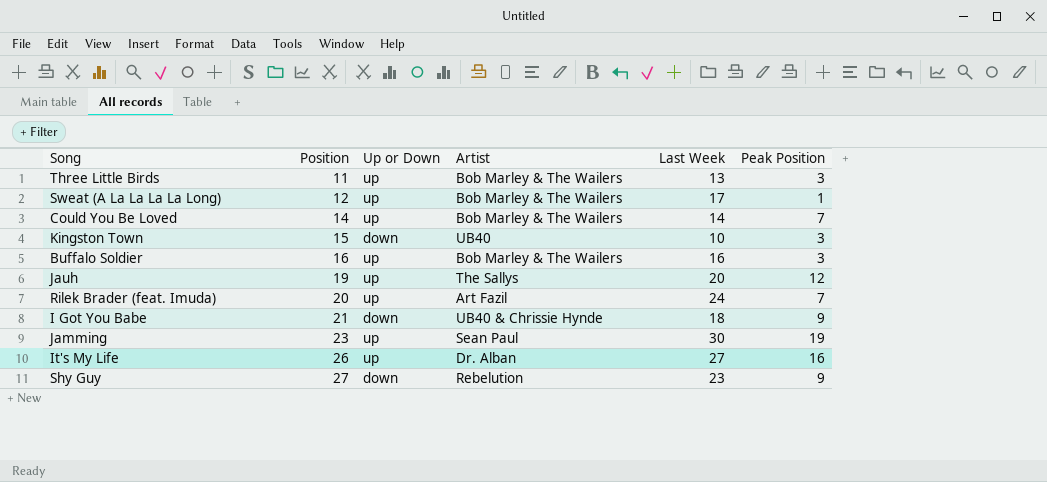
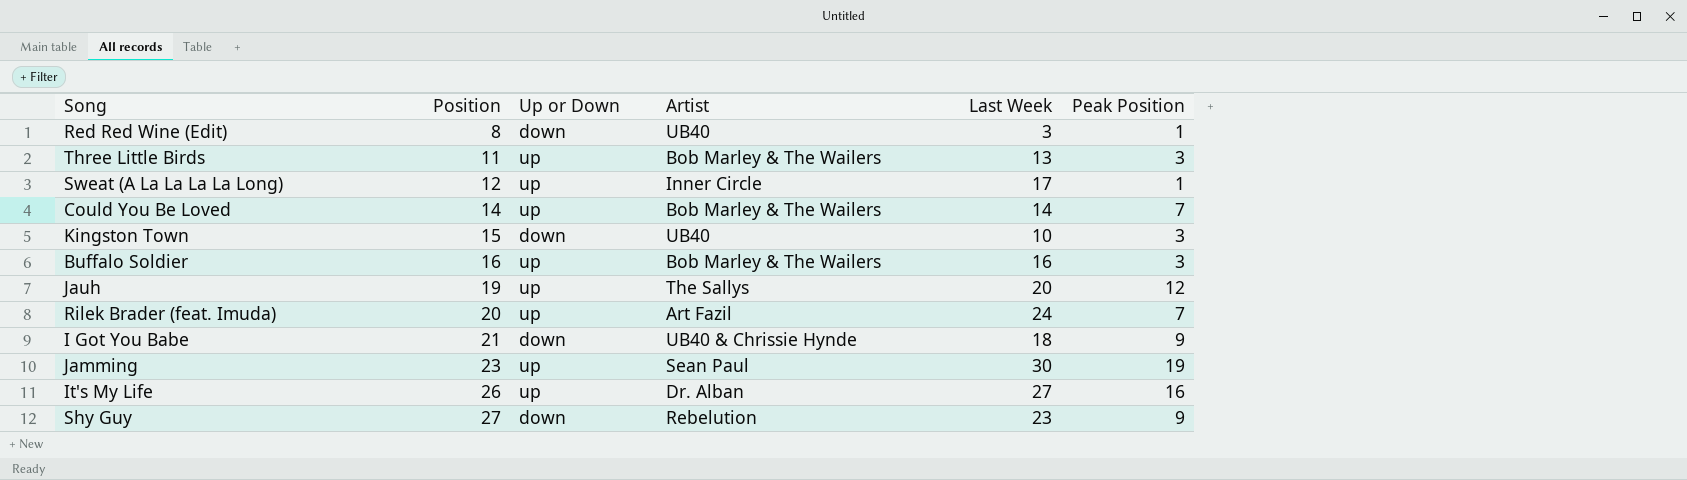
row Red Red Wine (Edit): none -> 8 | down | UB40 | 3 | 1
Sweat (A La La La La Long) | Artist: Bob Marley & The Wailers -> Inner Circle

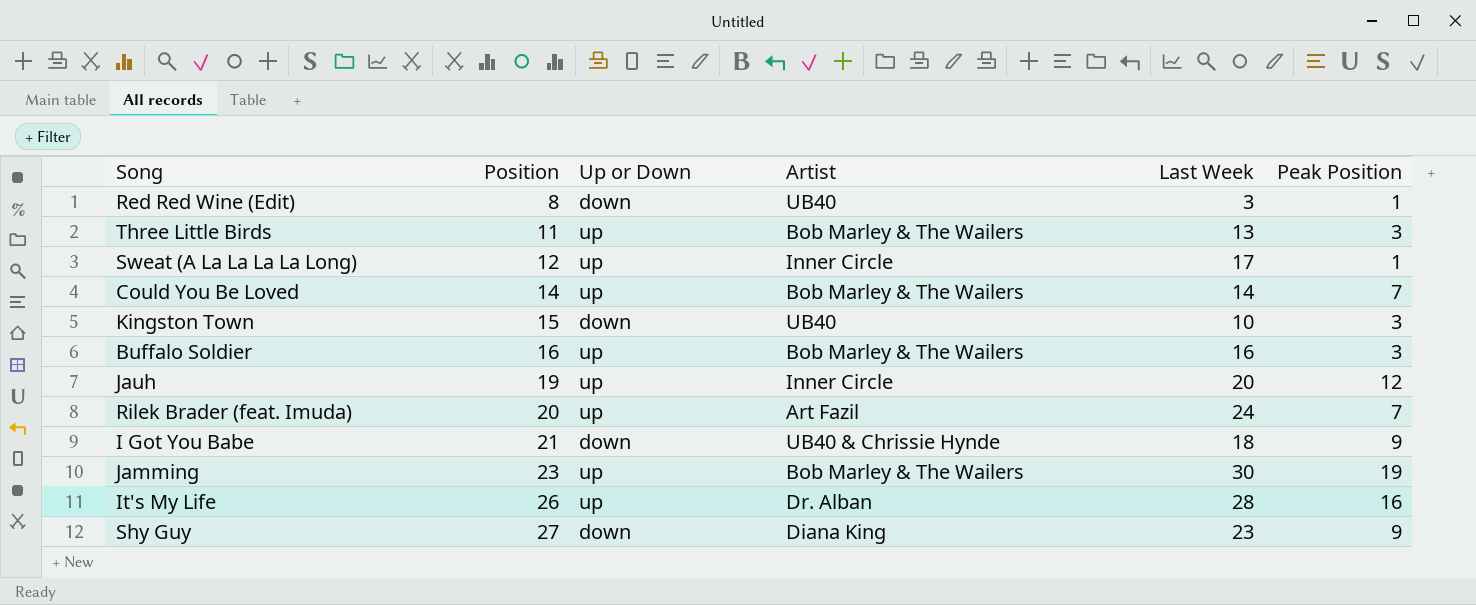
Jauh | Artist: The Sallys -> Inner Circle
Jamming | Artist: Sean Paul -> Bob Marley & The Wailers
It's My Life | Last Week: 27 -> 28
Shy Guy | Artist: Rebelution -> Diana King

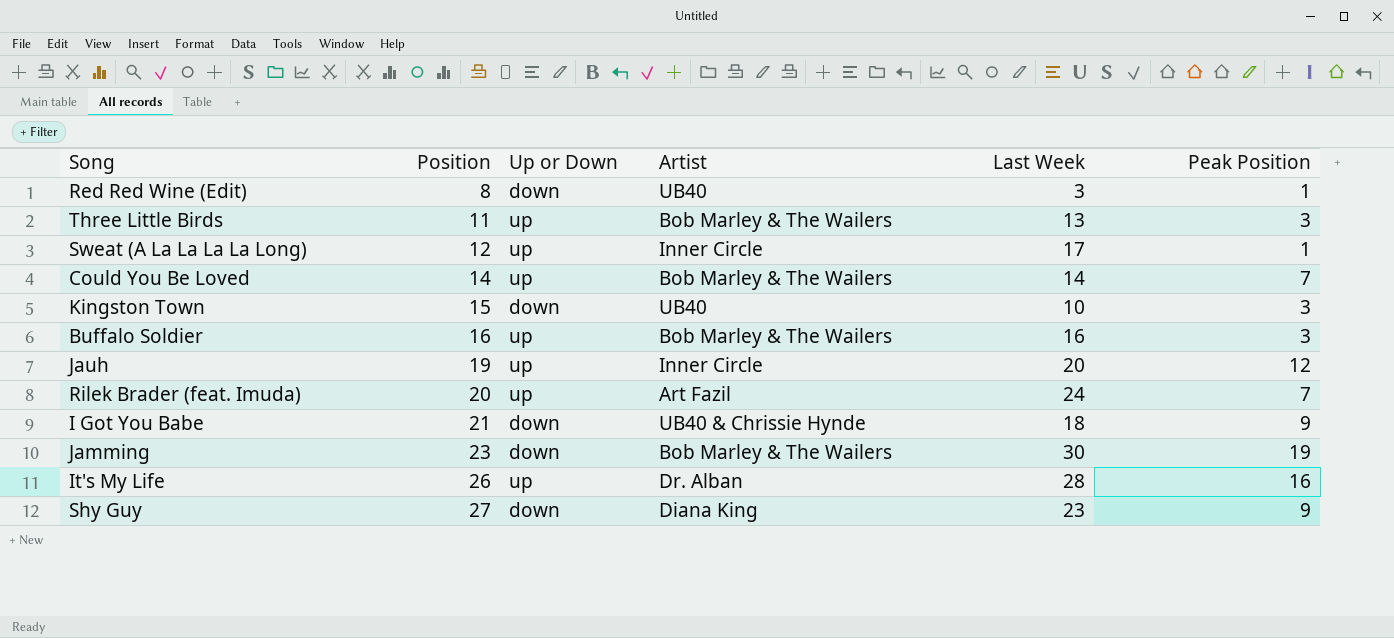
Jamming | Up or Down: up -> down

